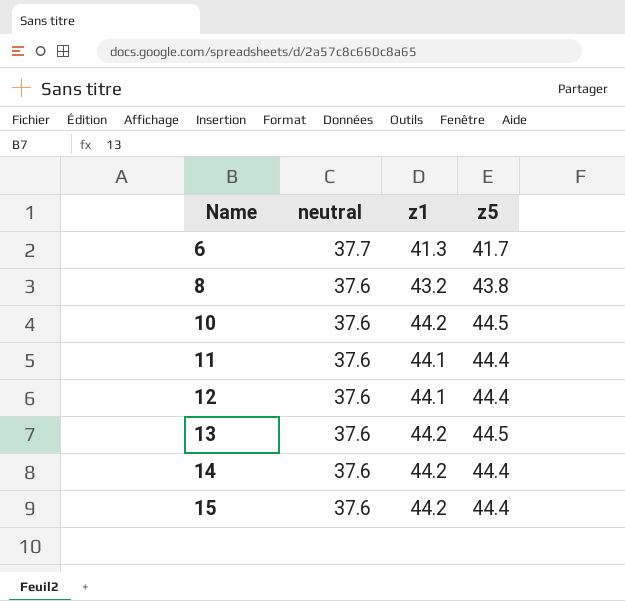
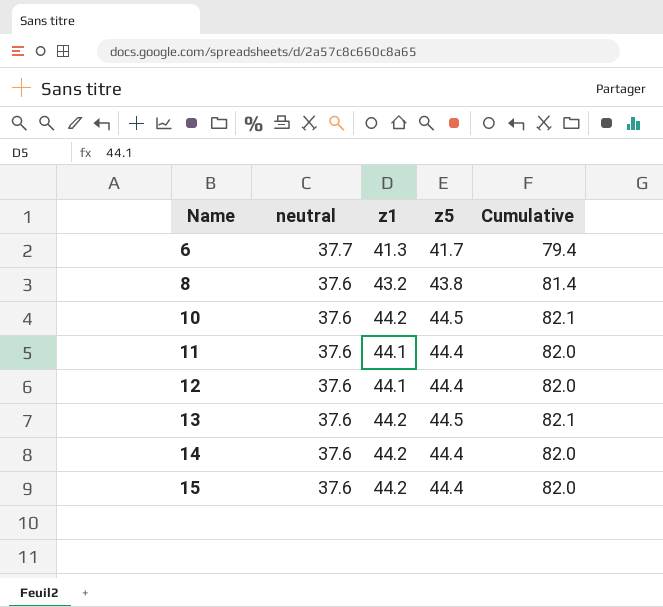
column Cumulative | formula: none -> [neutral] + [z5]

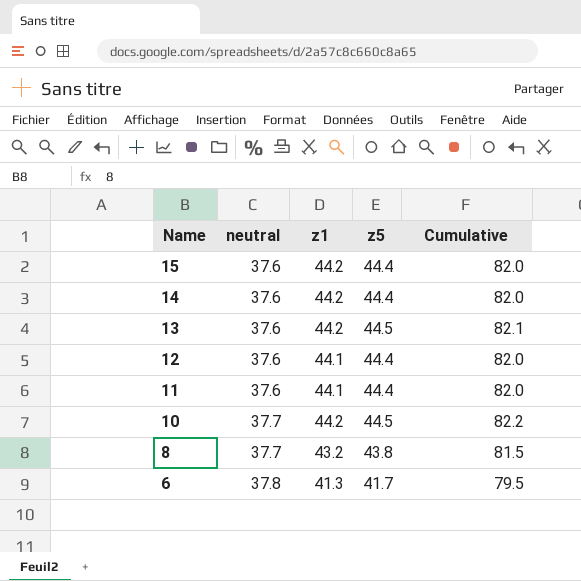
row order: Name ascending -> Name descending
10 | neutral: 37.6 -> 37.7
10 | Cumulative: 82.1 -> 82.2
8 | neutral: 37.6 -> 37.7
8 | Cumulative: 81.4 -> 81.5
6 | neutral: 37.7 -> 37.8
6 | Cumulative: 79.4 -> 79.5

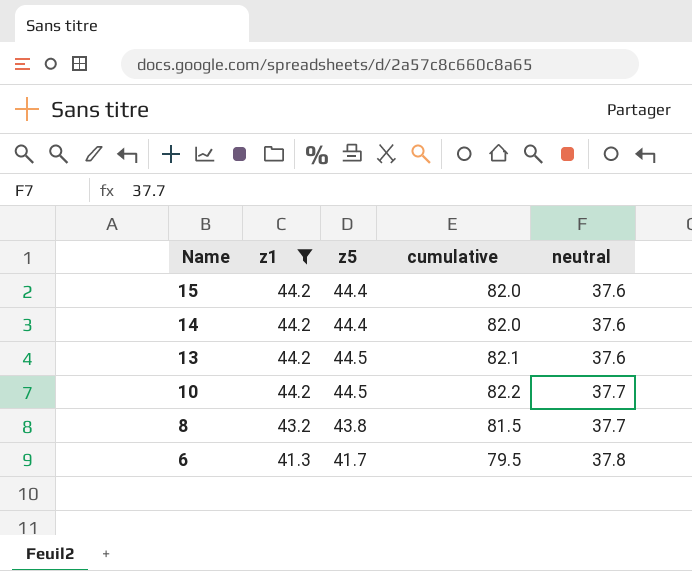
filter: none -> z1 != 44.1
column name: Cumulative -> cumulative
column neutral | position: 2 -> 5

